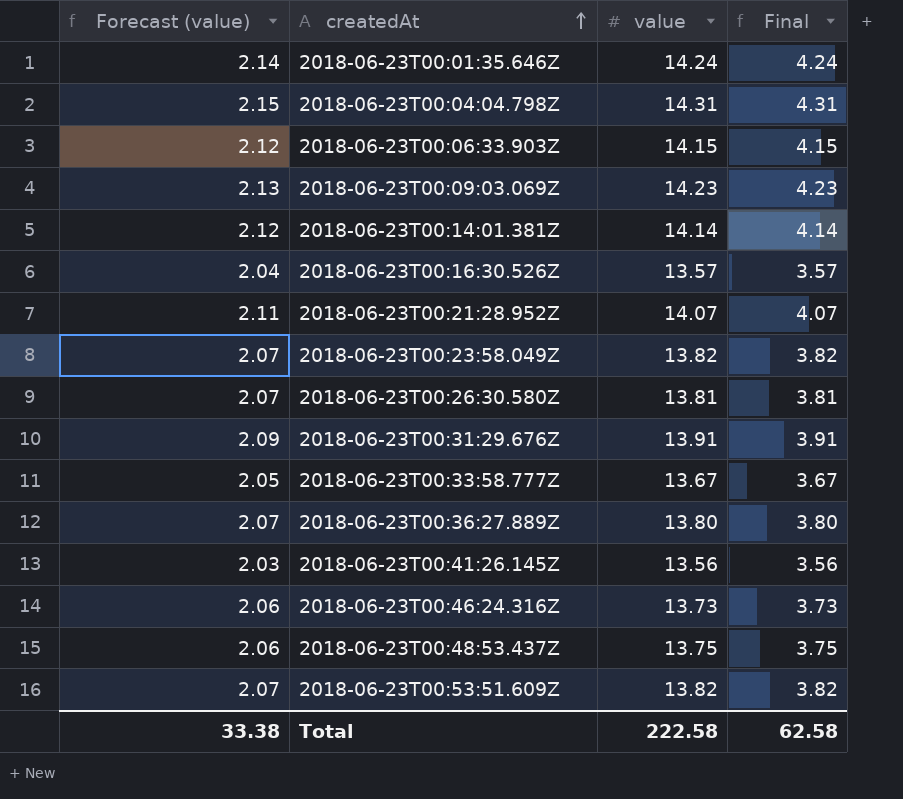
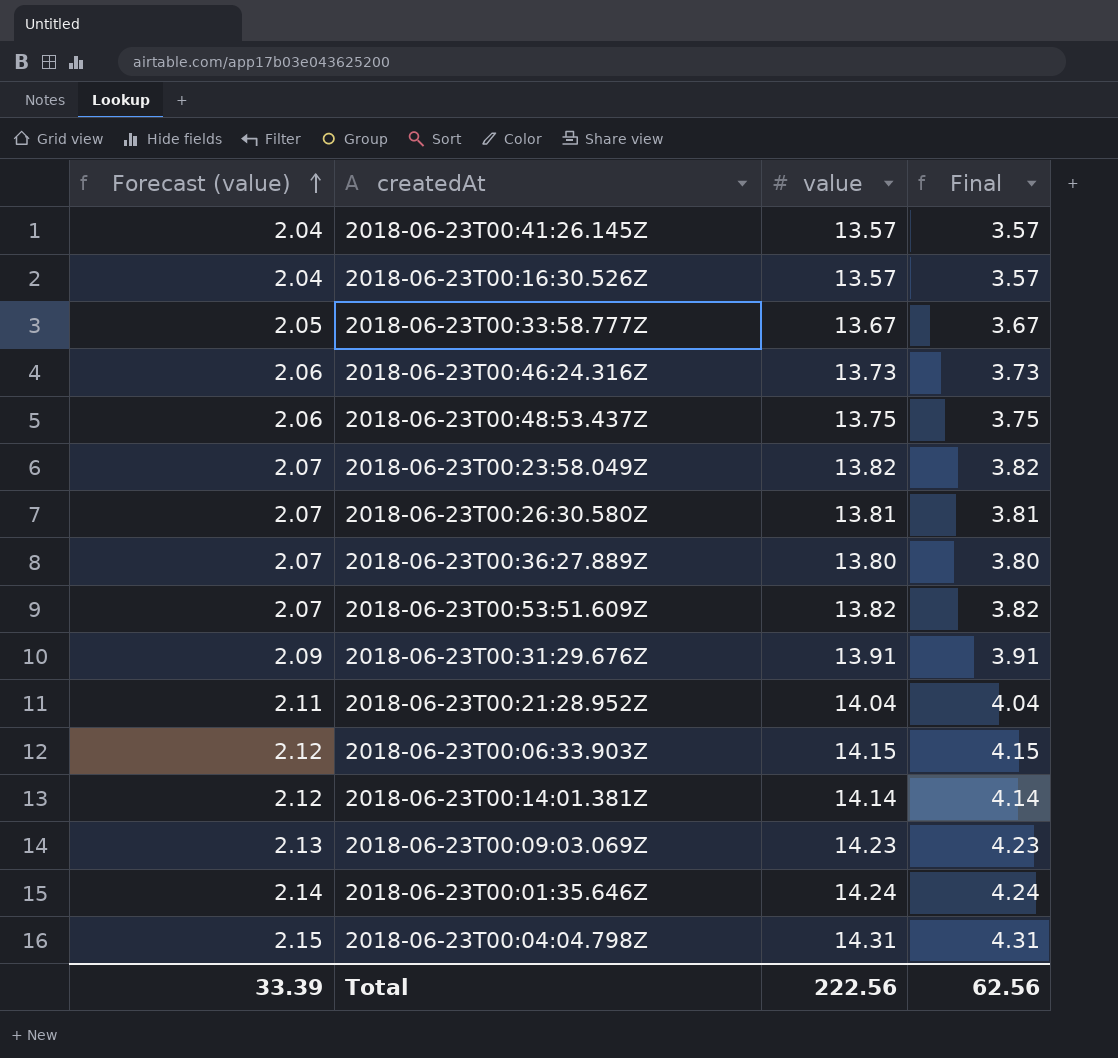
row order: createdAt ascending -> Forecast (value) ascending
2018-06-23T00:41:26.145Z | Forecast (value): 2.03 -> 2.04
2018-06-23T00:41:26.145Z | value: 13.56 -> 13.57
2018-06-23T00:41:26.145Z | Final: 3.56 -> 3.57
2018-06-23T00:21:28.952Z | value: 14.07 -> 14.04
2018-06-23T00:21:28.952Z | Final: 4.07 -> 4.04
Total | Forecast (value): 33.38 -> 33.39
Total | value: 222.58 -> 222.56
Total | Final: 62.58 -> 62.56

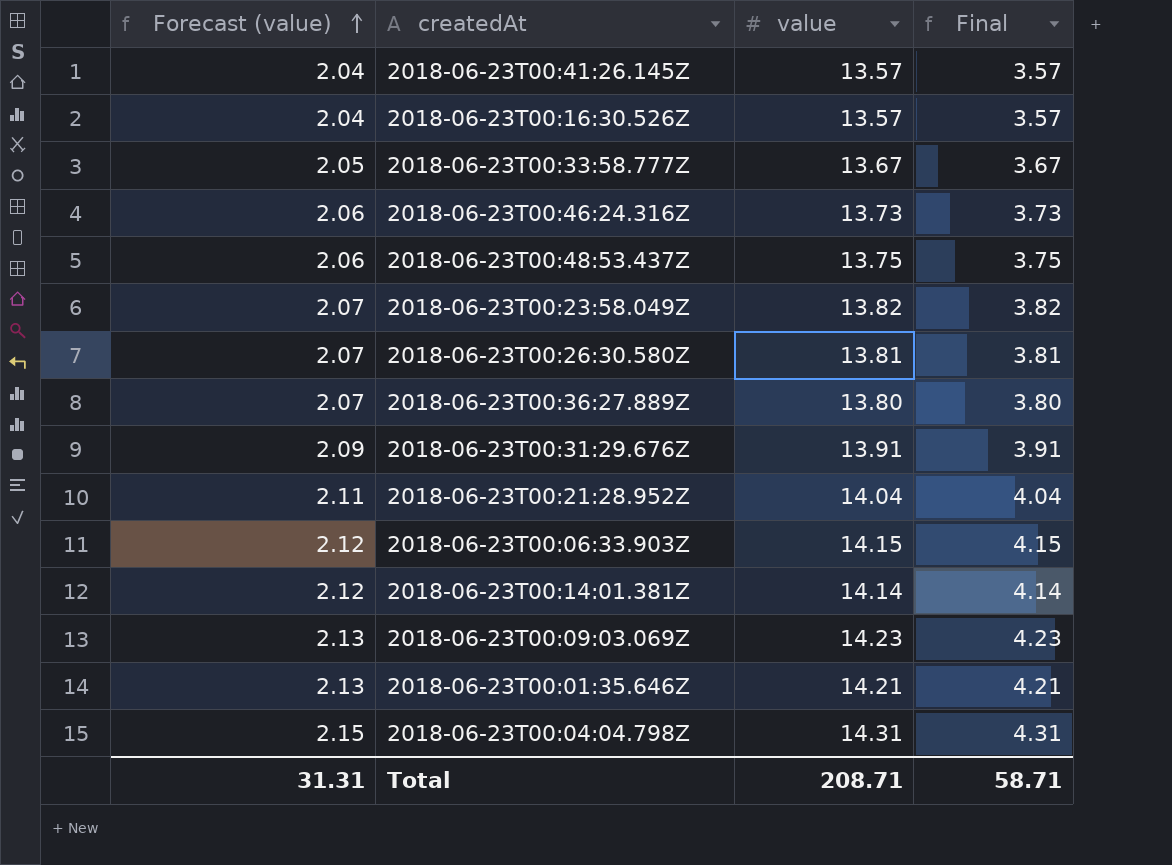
row 2018-06-23T00:53:51.609Z: 2.07 | 13.82 | 3.82 -> none
2018-06-23T00:01:35.646Z | Forecast (value): 2.14 -> 2.13
2018-06-23T00:01:35.646Z | value: 14.24 -> 14.21
2018-06-23T00:01:35.646Z | Final: 4.24 -> 4.21
Total | Forecast (value): 33.39 -> 31.31
Total | value: 222.56 -> 208.71
Total | Final: 62.56 -> 58.71

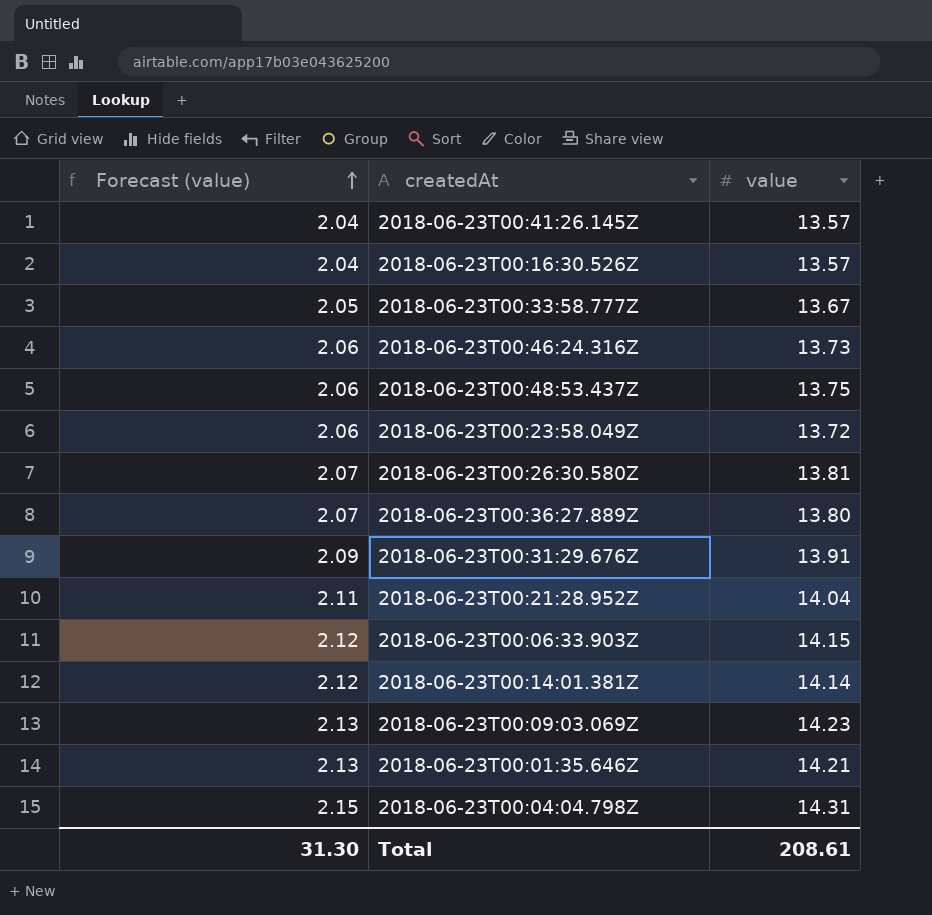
column Final | formula: [value] - 10 -> none
2018-06-23T00:23:58.049Z | Forecast (value): 2.07 -> 2.06
2018-06-23T00:23:58.049Z | value: 13.82 -> 13.72
Total | Forecast (value): 31.31 -> 31.30
Total | value: 208.71 -> 208.61

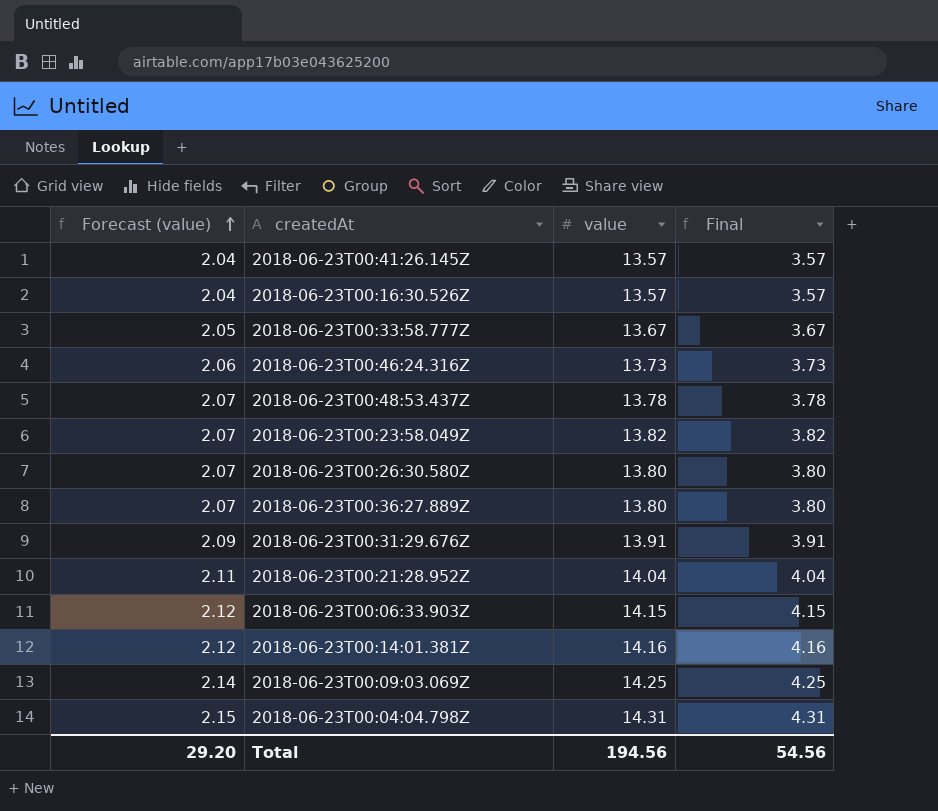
column Final | formula: none -> [value] - 10
row 2018-06-23T00:01:35.646Z: 2.13 | 14.21 -> none
2018-06-23T00:48:53.437Z | Forecast (value): 2.06 -> 2.07
2018-06-23T00:48:53.437Z | value: 13.75 -> 13.78
2018-06-23T00:23:58.049Z | Forecast (value): 2.06 -> 2.07
2018-06-23T00:23:58.049Z | value: 13.72 -> 13.82
2018-06-23T00:26:30.580Z | value: 13.81 -> 13.80
2018-06-23T00:14:01.381Z | value: 14.14 -> 14.16
2018-06-23T00:09:03.069Z | Forecast (value): 2.13 -> 2.14
2018-06-23T00:09:03.069Z | value: 14.23 -> 14.25
Total | Forecast (value): 31.30 -> 29.20
Total | value: 208.61 -> 194.56

